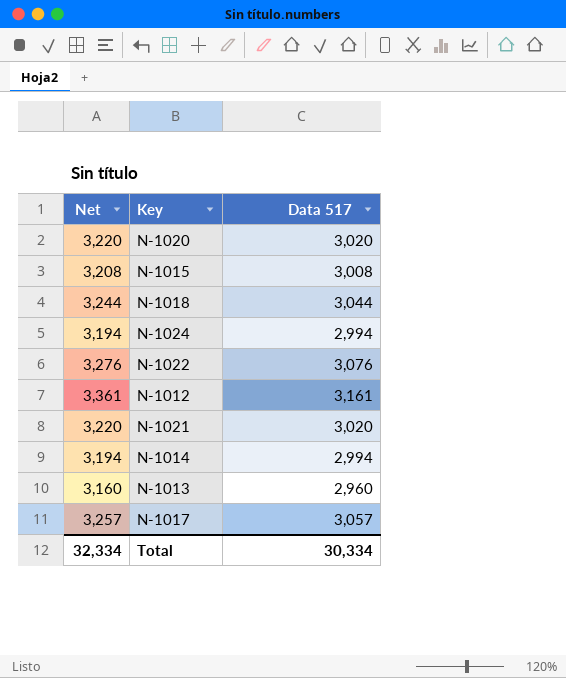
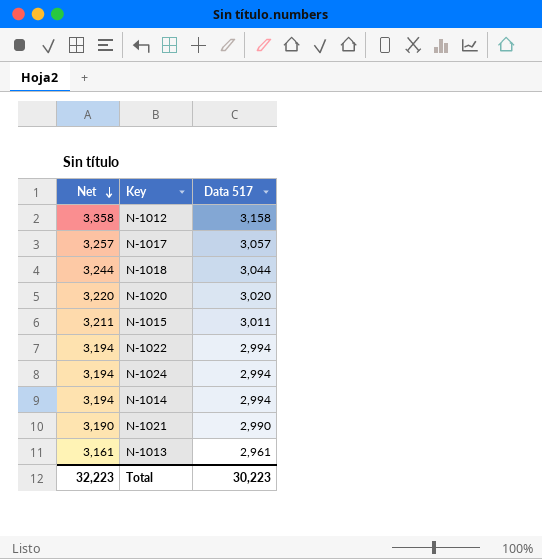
row order: none -> Net descending
N-1012 | Net: 3,361 -> 3,358
N-1012 | Data 517: 3,161 -> 3,158
N-1015 | Net: 3,208 -> 3,211
N-1015 | Data 517: 3,008 -> 3,011
N-1022 | Net: 3,276 -> 3,194
N-1022 | Data 517: 3,076 -> 2,994
N-1021 | Net: 3,220 -> 3,190
N-1021 | Data 517: 3,020 -> 2,990
N-1013 | Net: 3,160 -> 3,161
N-1013 | Data 517: 2,960 -> 2,961
Total | Net: 32,334 -> 32,223
Total | Data 517: 30,334 -> 30,223

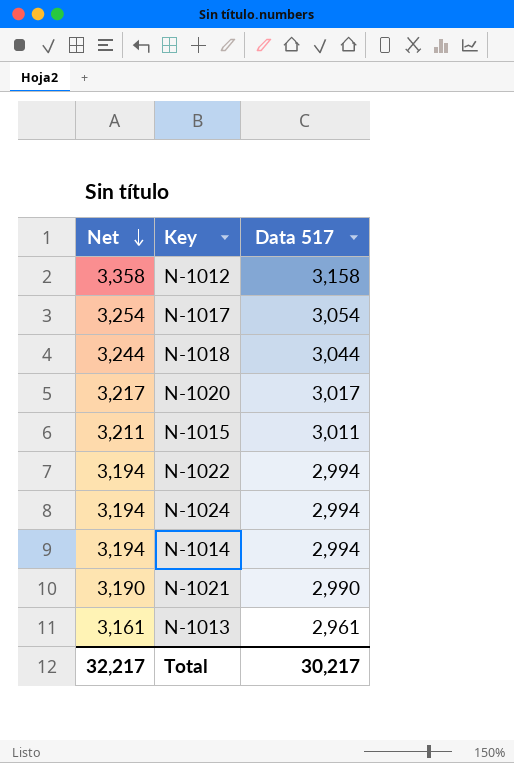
N-1017 | Net: 3,257 -> 3,254
N-1017 | Data 517: 3,057 -> 3,054
N-1020 | Net: 3,220 -> 3,217
N-1020 | Data 517: 3,020 -> 3,017
Total | Net: 32,223 -> 32,217
Total | Data 517: 30,223 -> 30,217

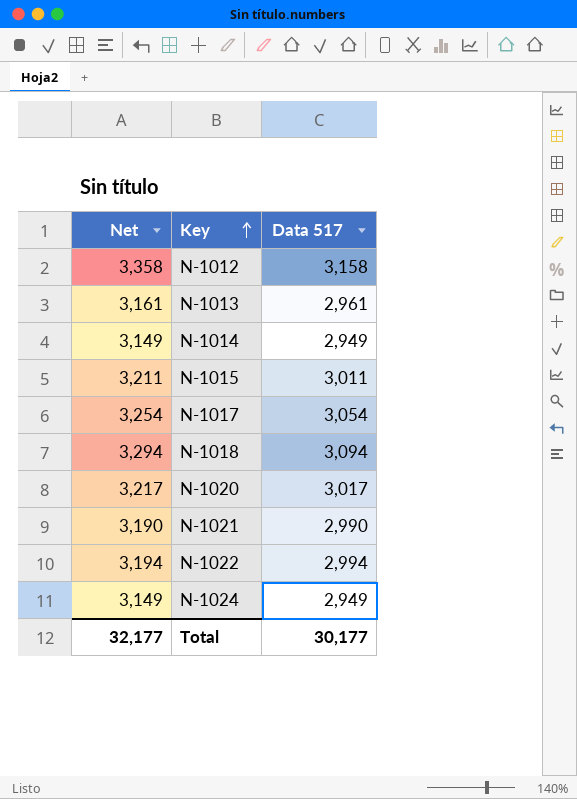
row order: Net descending -> Key ascending
N-1014 | Net: 3,194 -> 3,149
N-1014 | Data 517: 2,994 -> 2,949
N-1018 | Net: 3,244 -> 3,294
N-1018 | Data 517: 3,044 -> 3,094
N-1024 | Net: 3,194 -> 3,149
N-1024 | Data 517: 2,994 -> 2,949
Total | Net: 32,217 -> 32,177
Total | Data 517: 30,217 -> 30,177

